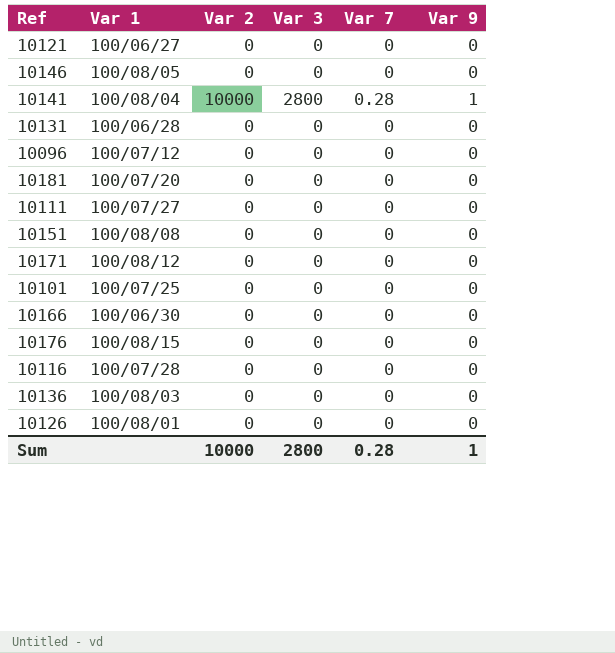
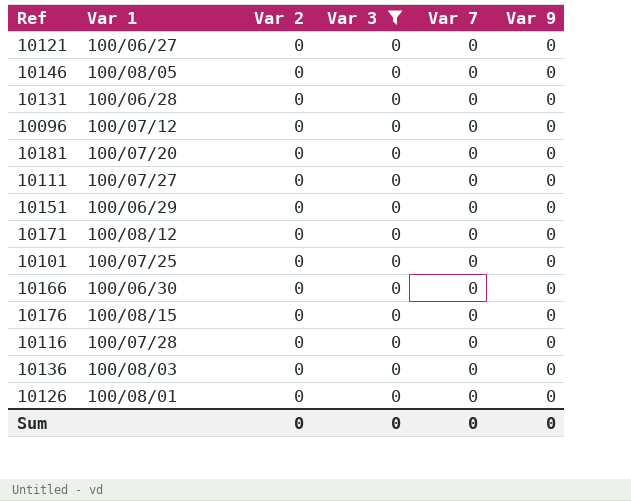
filter: none -> Var 3 = 0
10151 | Var 1: 100/08/08 -> 100/06/29
Sum | Var 2: 10000 -> 0
Sum | Var 3: 2800 -> 0
Sum | Var 7: 0.28 -> 0
Sum | Var 9: 1 -> 0

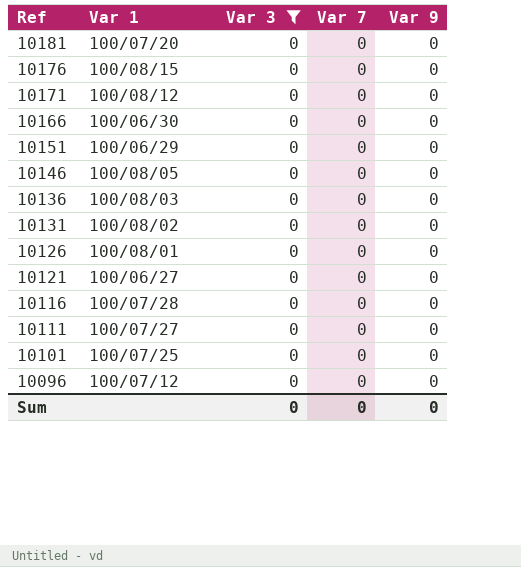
row order: none -> Ref descending
column Var 2 | position: 3 -> none
10131 | Var 1: 100/06/28 -> 100/08/02

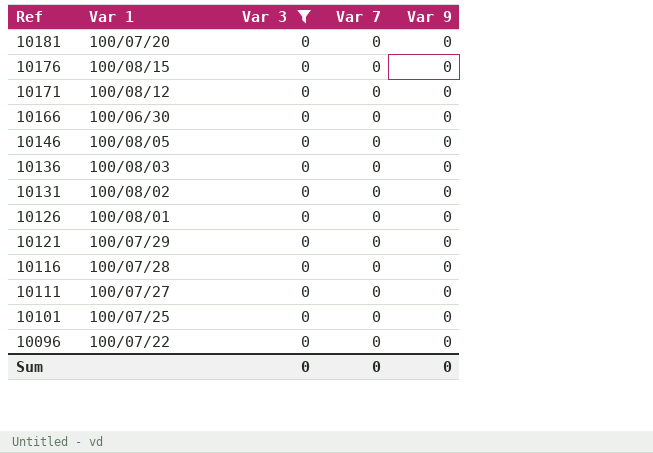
row 10151: 100/06/29 | 0 | 0 | 0 -> none
10121 | Var 1: 100/06/27 -> 100/07/29
10096 | Var 1: 100/07/12 -> 100/07/22

